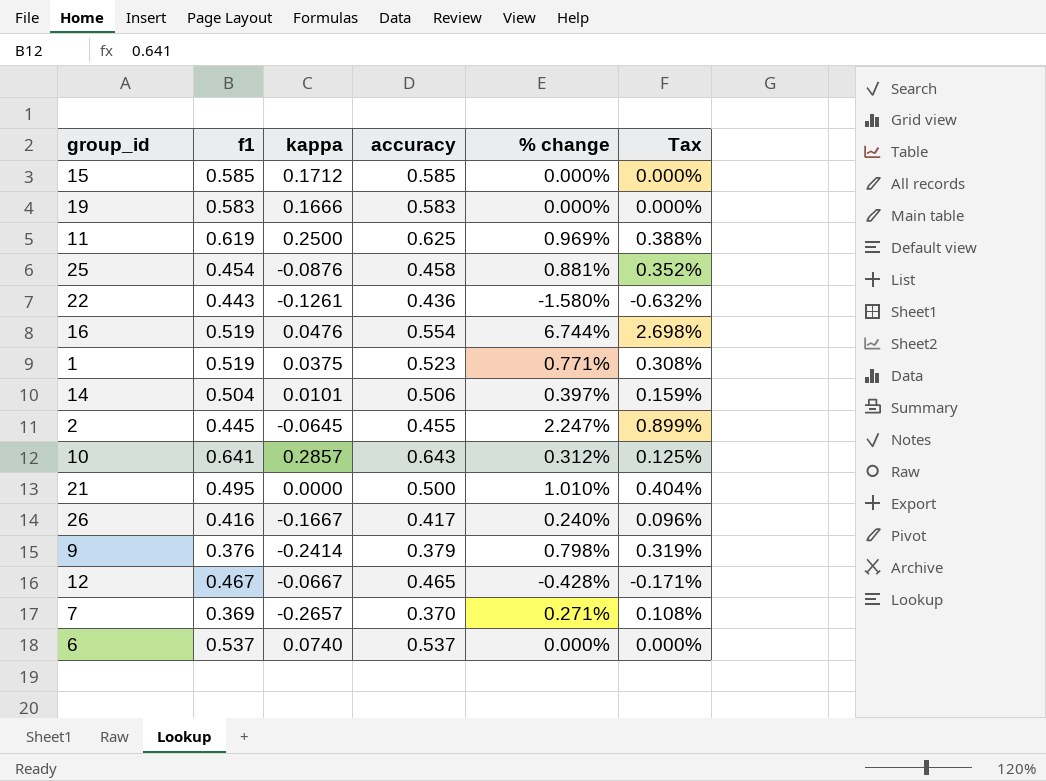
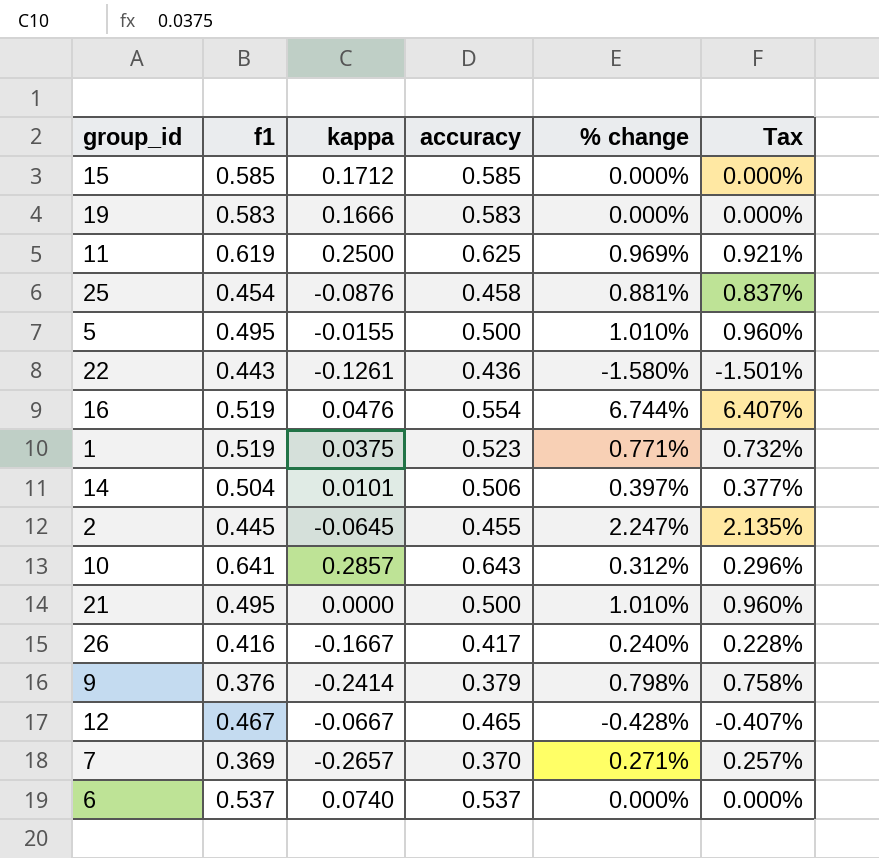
column Tax | formula: [% change] * 0.4 -> [% change] * 0.95
row 5: none -> 0.495 | -0.0155 | 0.500 | 1.010% | 0.960%

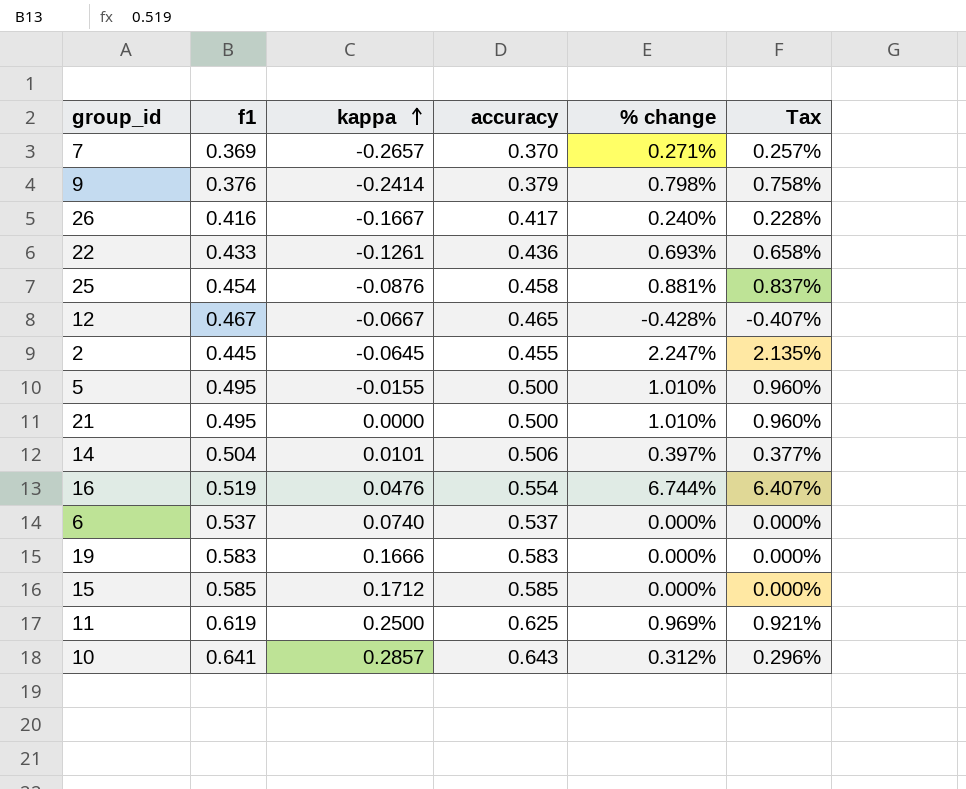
row order: none -> kappa ascending
row 1: 0.519 | 0.0375 | 0.523 | 0.771% | 0.732% -> none
22 | f1: 0.443 -> 0.433
22 | % change: -1.580% -> 0.693%
22 | Tax: -1.501% -> 0.658%

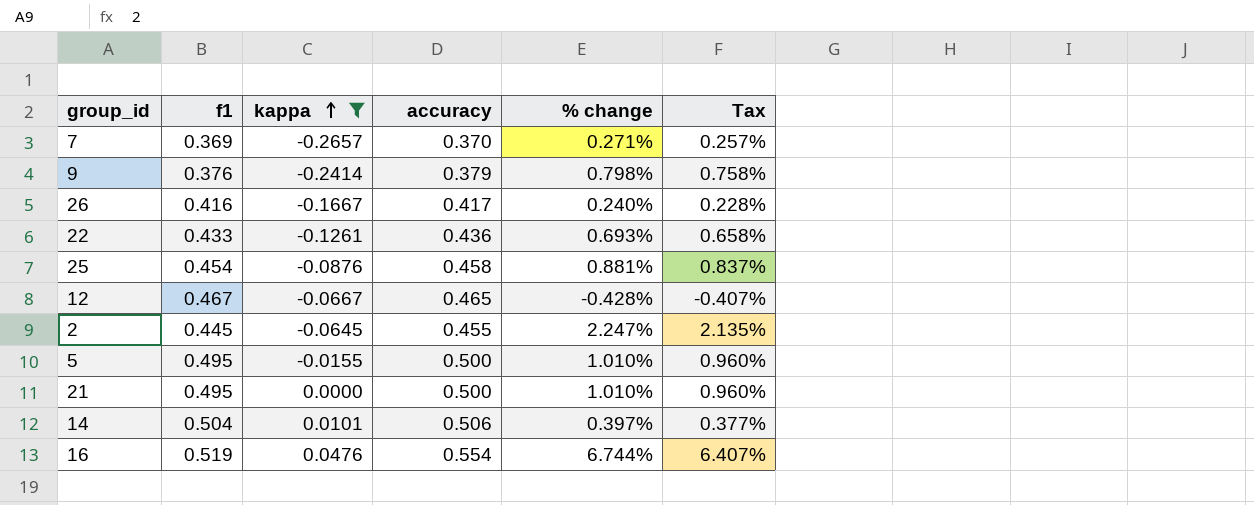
filter: none -> kappa <= 0.0476

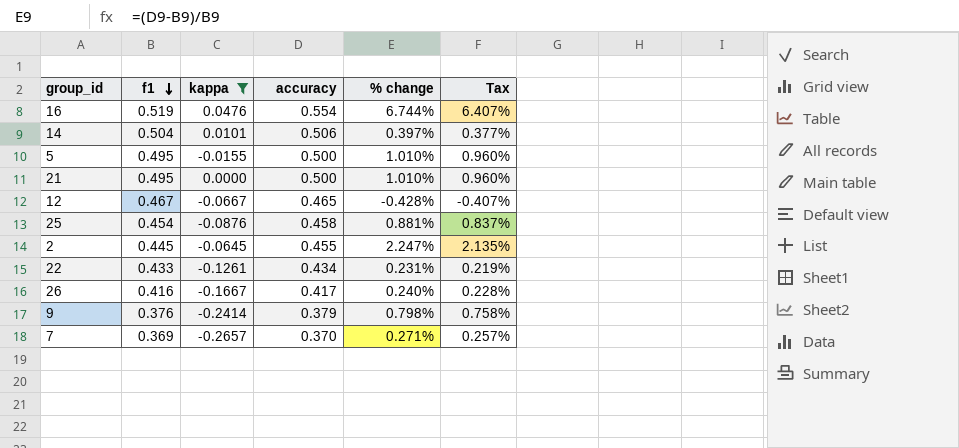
row order: kappa ascending -> f1 descending
22 | accuracy: 0.436 -> 0.434
22 | % change: 0.693% -> 0.231%
22 | Tax: 0.658% -> 0.219%

